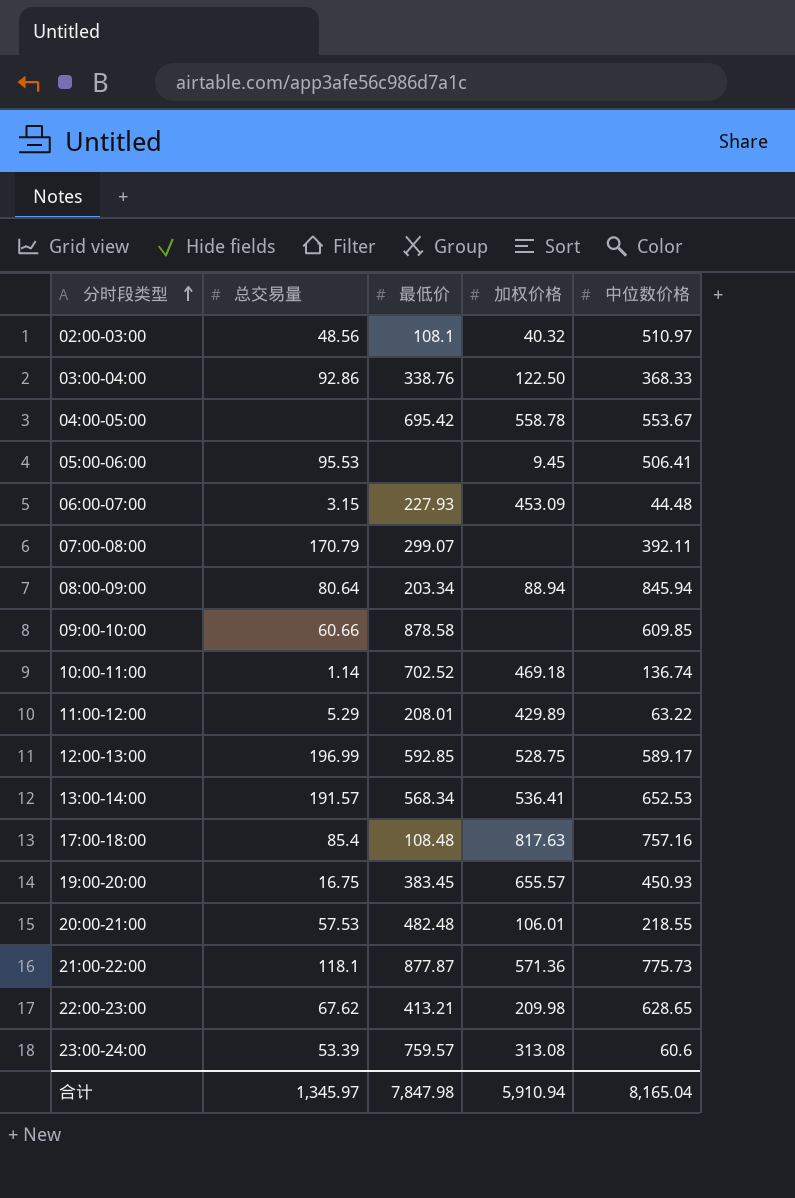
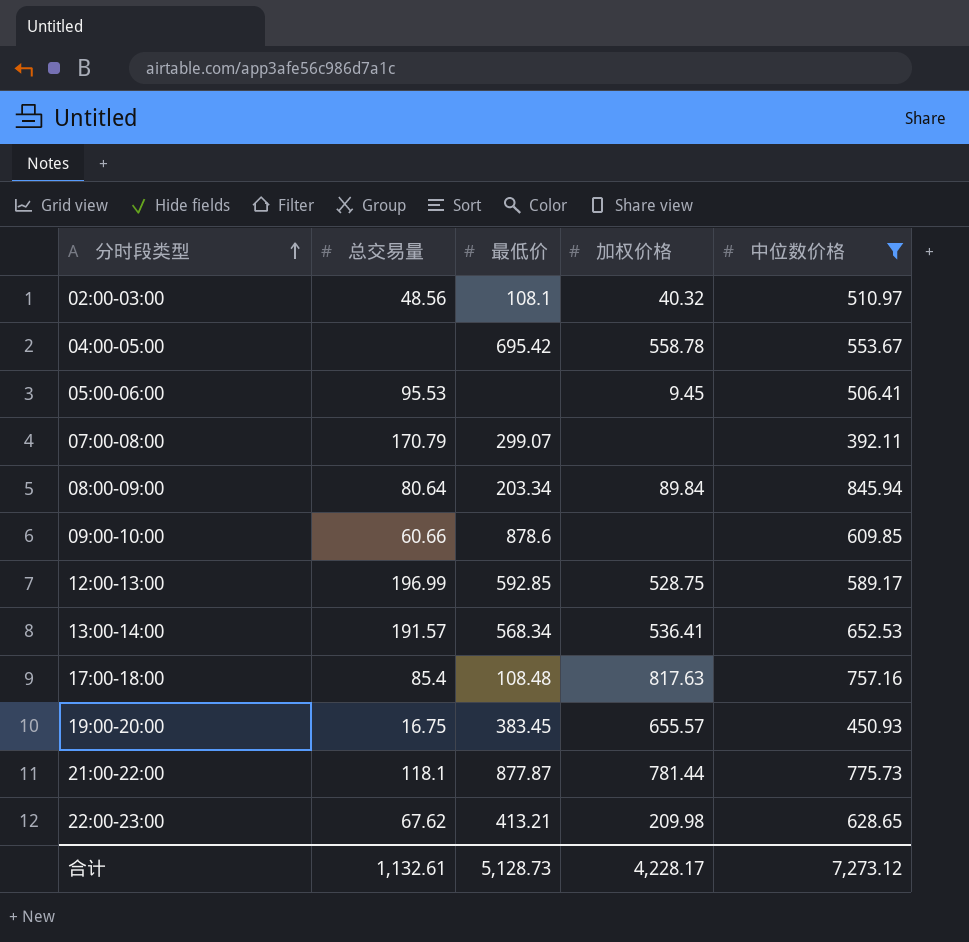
filter: none -> 中位数价格 >= 392.11
08:00-09:00 | 加权价格: 88.94 -> 89.84
09:00-10:00 | 最低价: 878.58 -> 878.6
21:00-22:00 | 加权价格: 571.36 -> 781.44
合计 | 总交易量: 1,345.97 -> 1,132.61
合计 | 最低价: 7,847.98 -> 5,128.73
合计 | 加权价格: 5,910.94 -> 4,228.17
合计 | 中位数价格: 8,165.04 -> 7,273.12

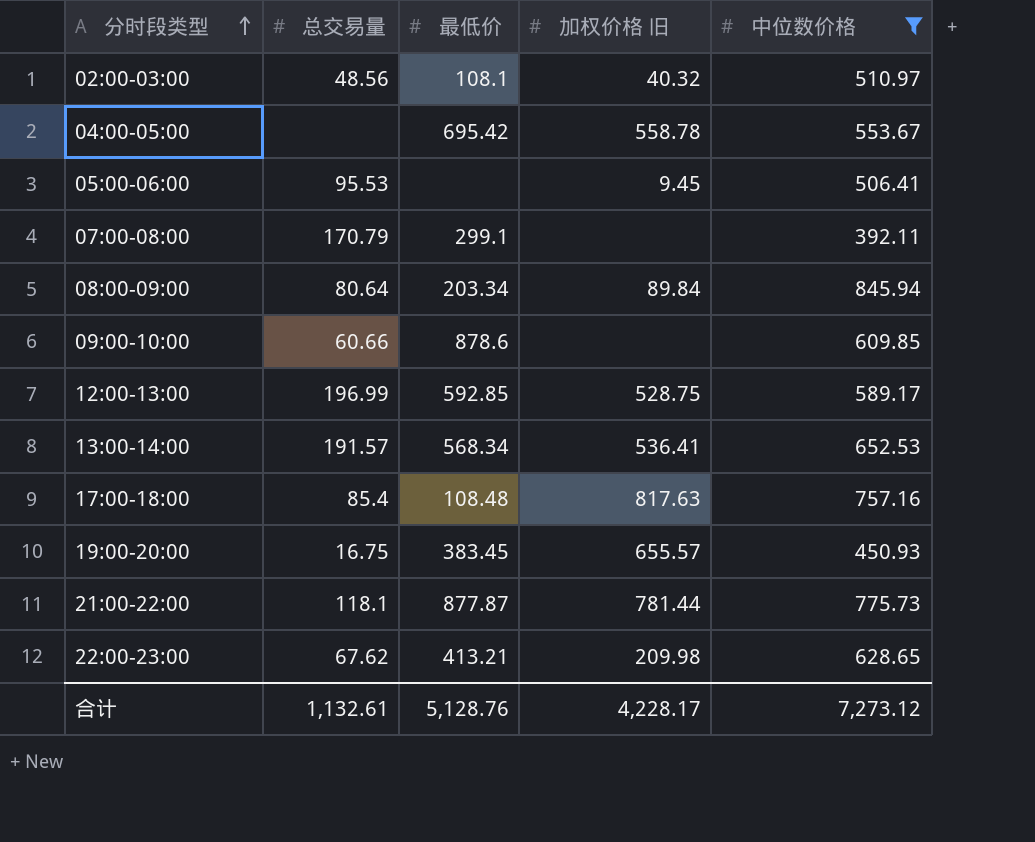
column name: 加权价格 -> 加权价格 旧
07:00-08:00 | 最低价: 299.07 -> 299.1
合计 | 最低价: 5,128.73 -> 5,128.76

